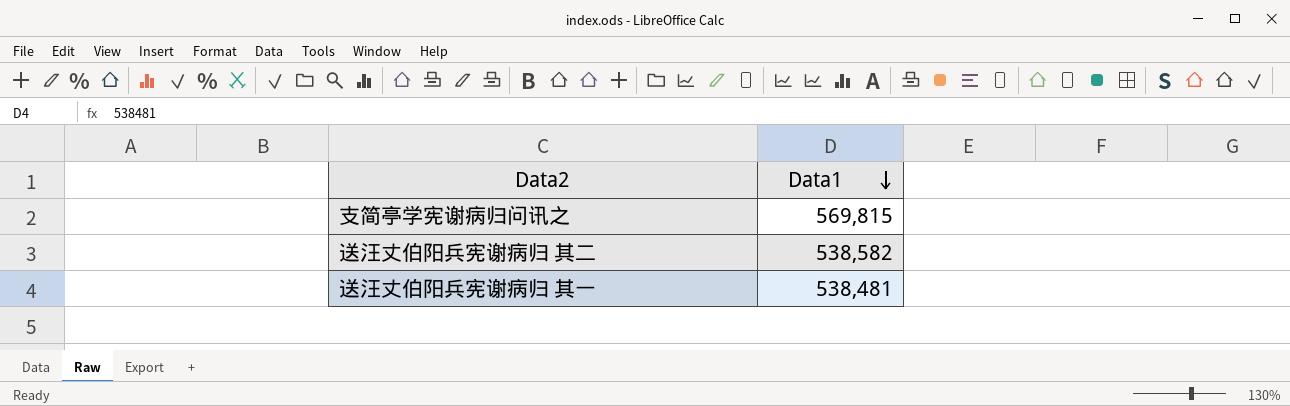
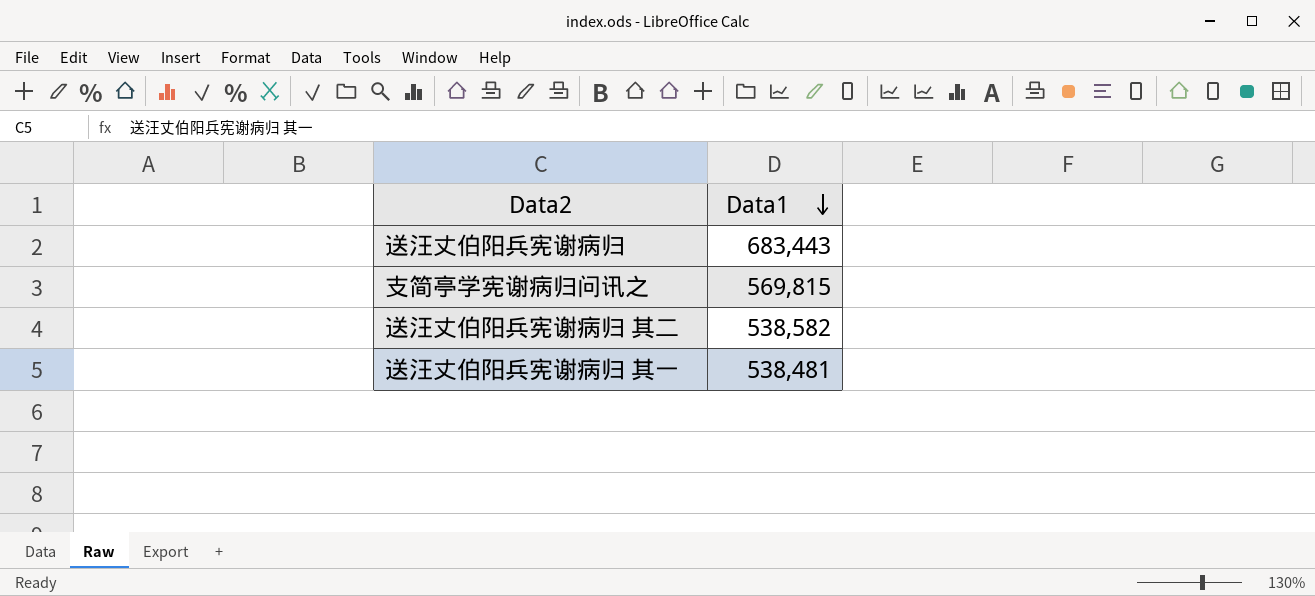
row 送汪丈伯阳兵宪谢病归: none -> 683,443

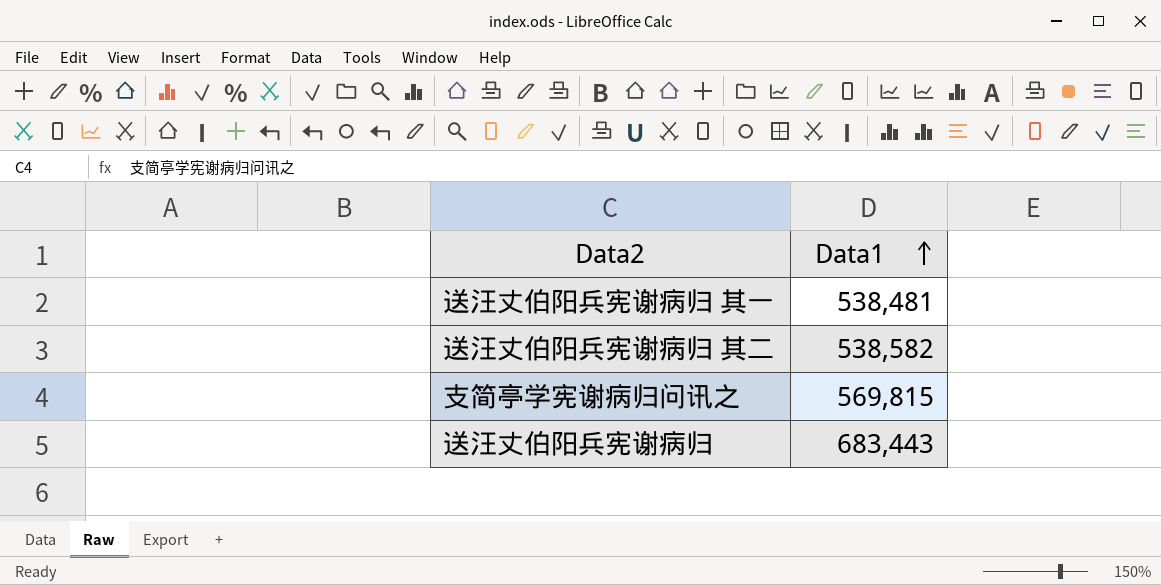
row order: Data1 descending -> Data1 ascending

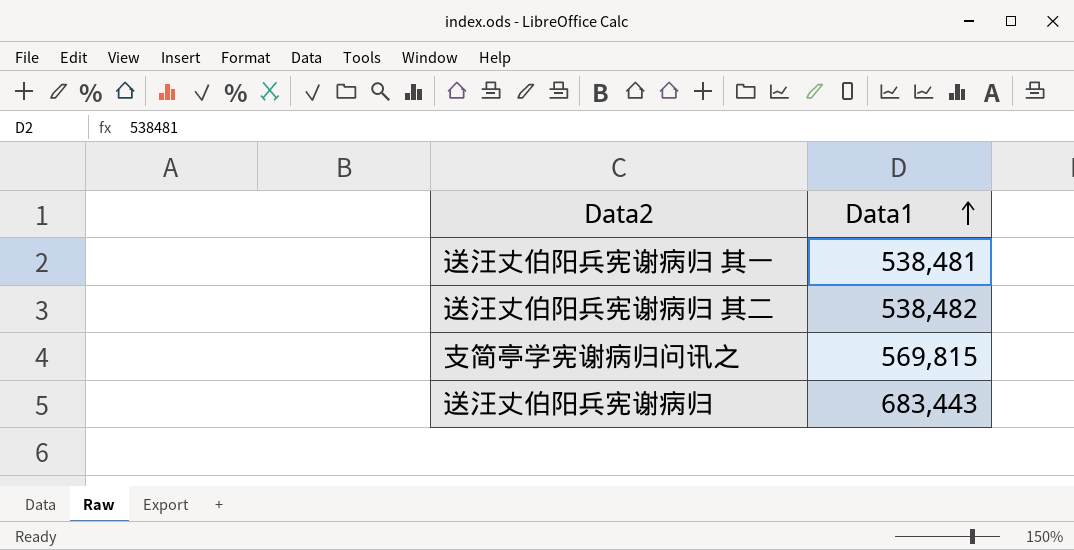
送汪丈伯阳兵宪谢病归 其二 | Data1: 538,582 -> 538,482

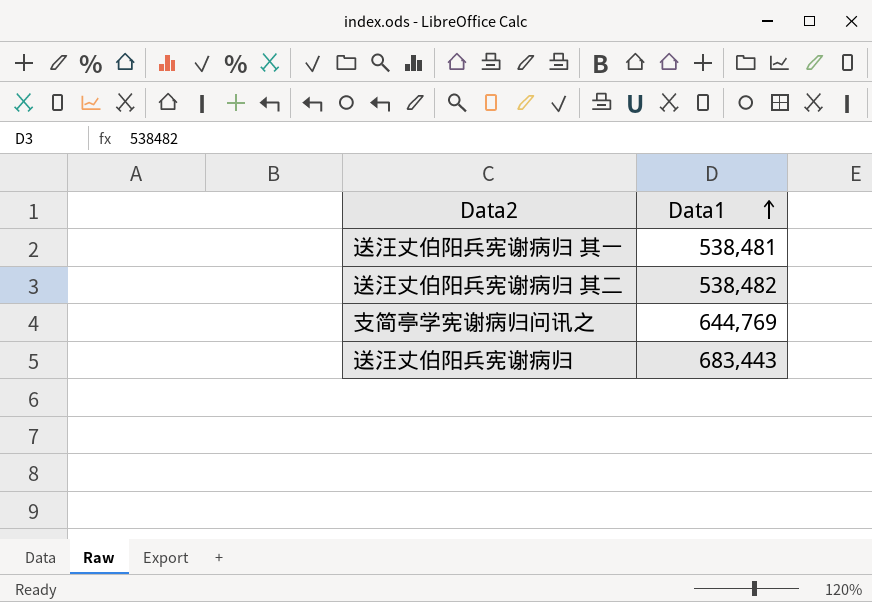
支简亭学宪谢病归问讯之 | Data1: 569,815 -> 644,769

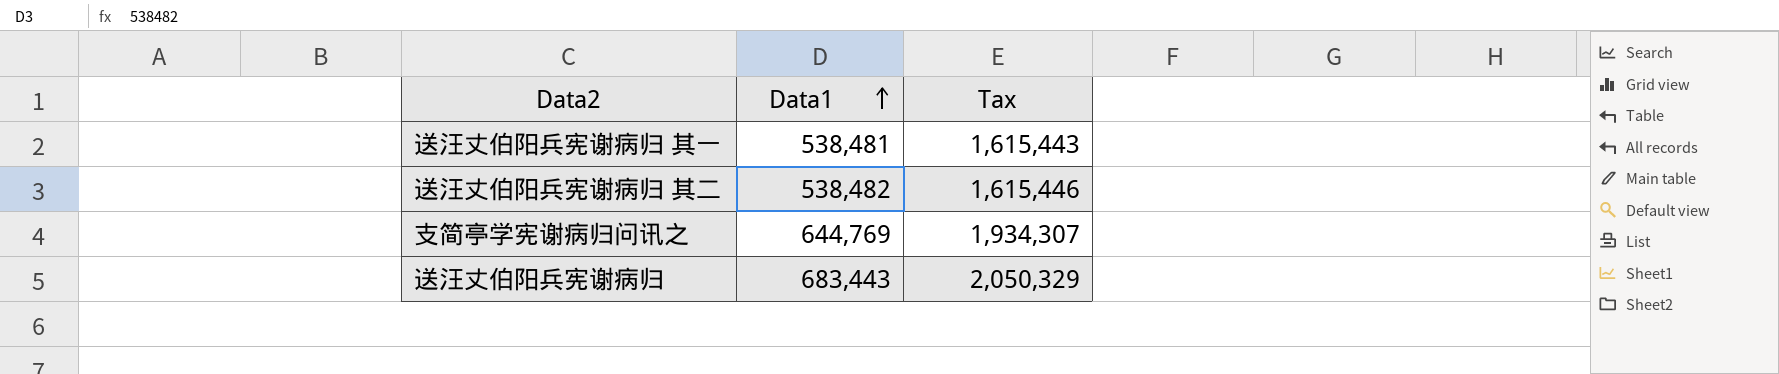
column Tax | formula: none -> [Data1] * 3

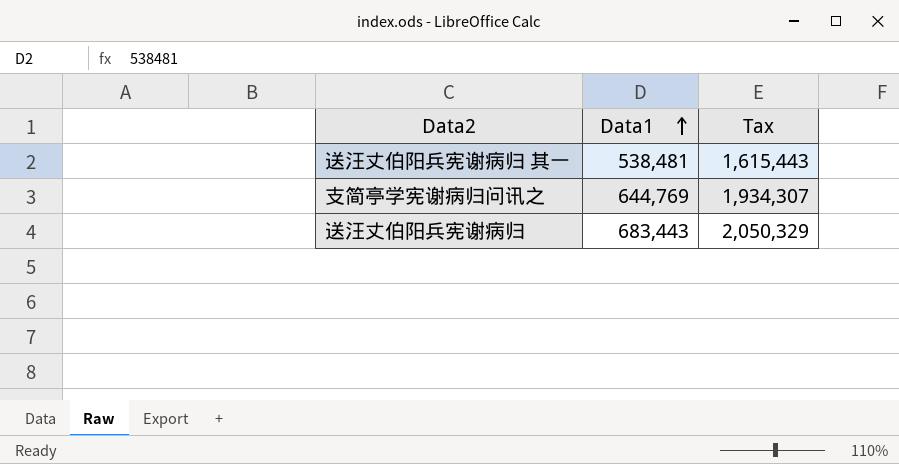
row 送汪丈伯阳兵宪谢病归 其二: 538,482 | 1,615,446 -> none

